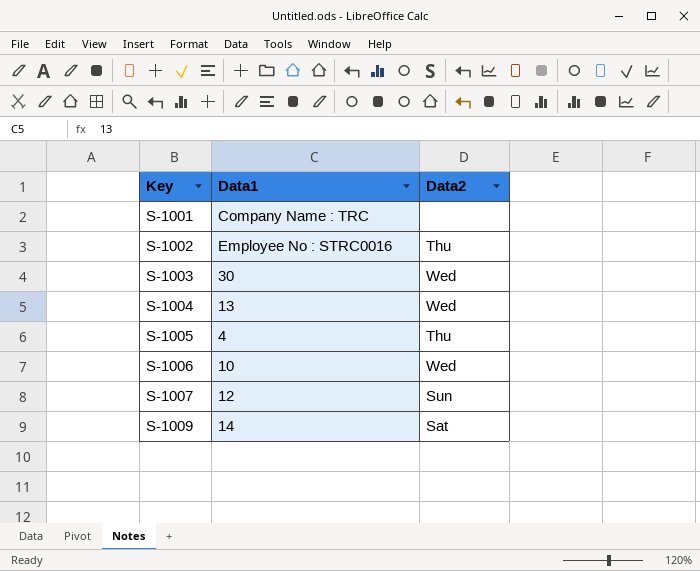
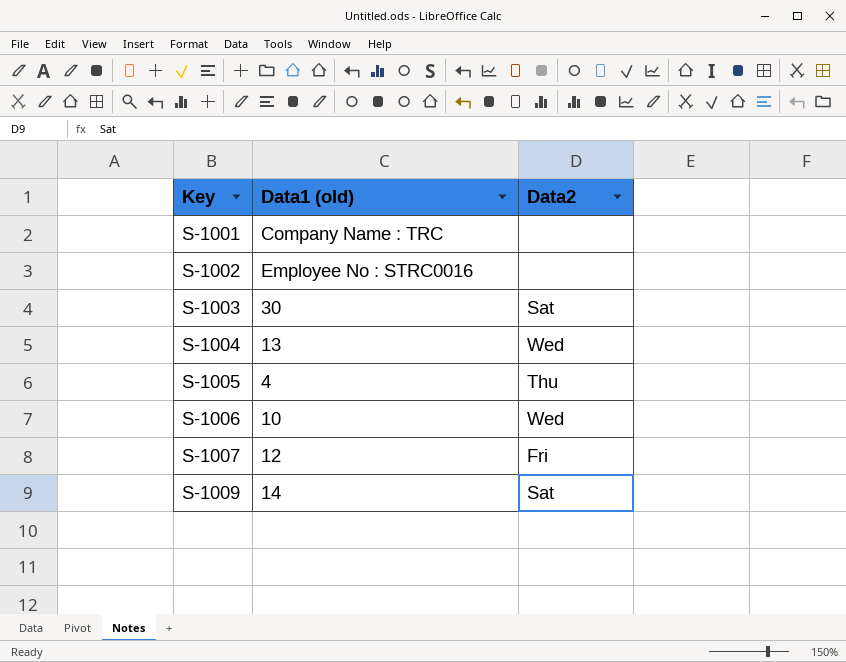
column name: Data1 -> Data1 (old)
S-1002 | Data2: Thu -> none
S-1003 | Data2: Wed -> Sat
S-1007 | Data2: Sun -> Fri

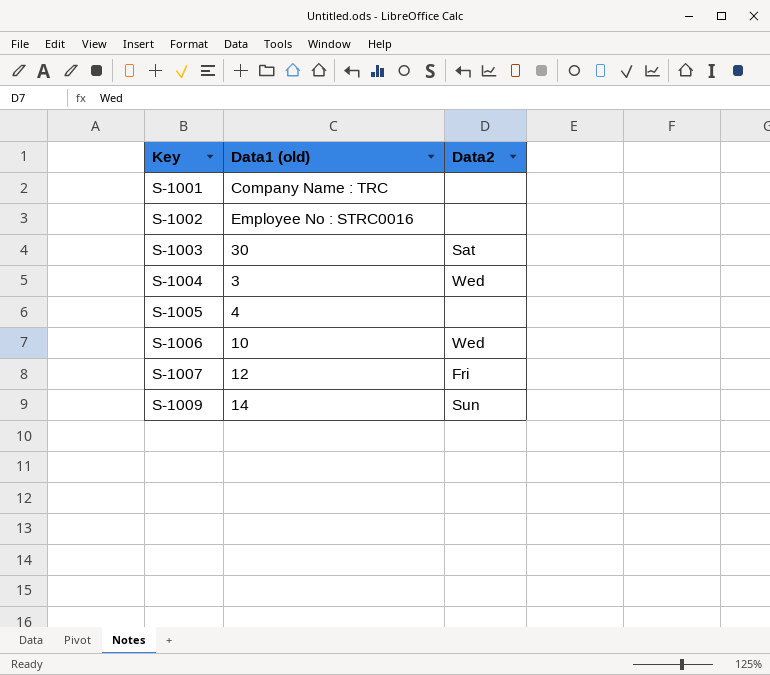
S-1004 | Data1 (old): 13 -> 3
S-1005 | Data2: Thu -> none
S-1009 | Data2: Sat -> Sun

